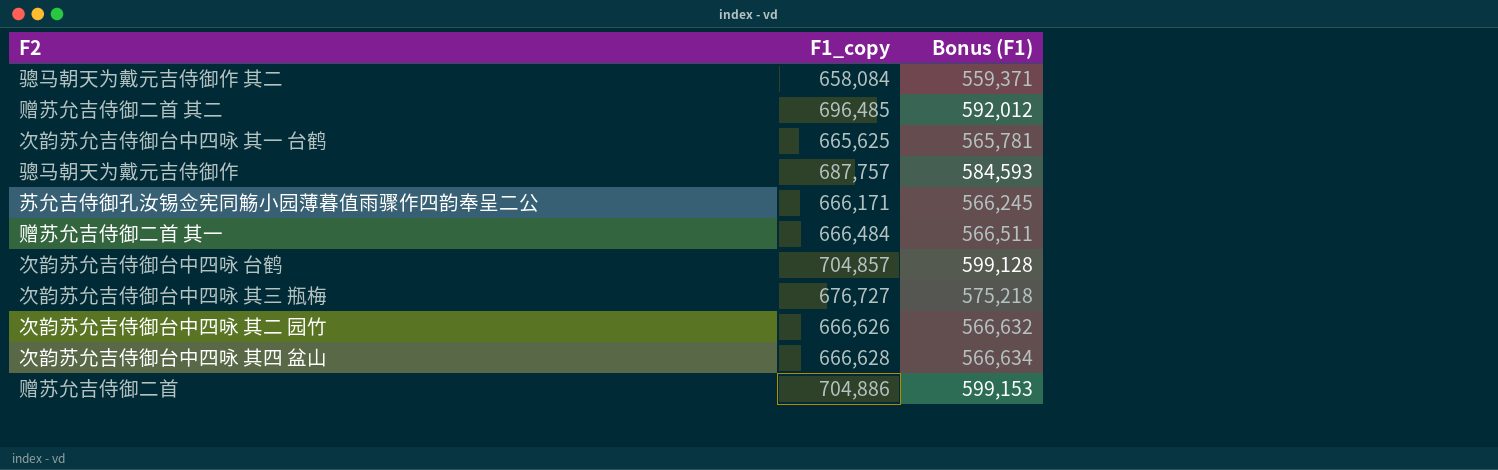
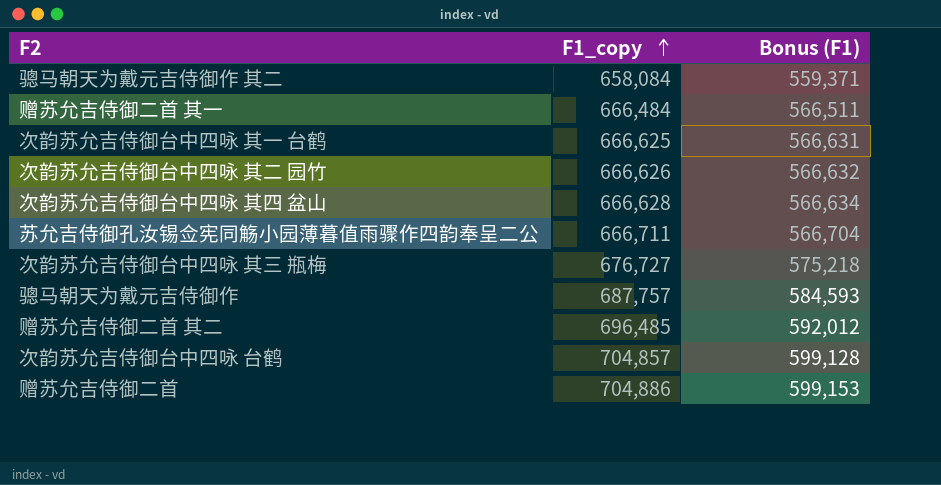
row order: none -> F1_copy ascending
次韵苏允吉侍御台中四咏 其一 台鹤 | F1_copy: 665,625 -> 666,625
次韵苏允吉侍御台中四咏 其一 台鹤 | Bonus (F1): 565,781 -> 566,631
苏允吉侍御孔汝锡佥宪同觞小园薄暮值雨骤作四韵奉呈二公 | F1_copy: 666,171 -> 666,711
苏允吉侍御孔汝锡佥宪同觞小园薄暮值雨骤作四韵奉呈二公 | Bonus (F1): 566,245 -> 566,704

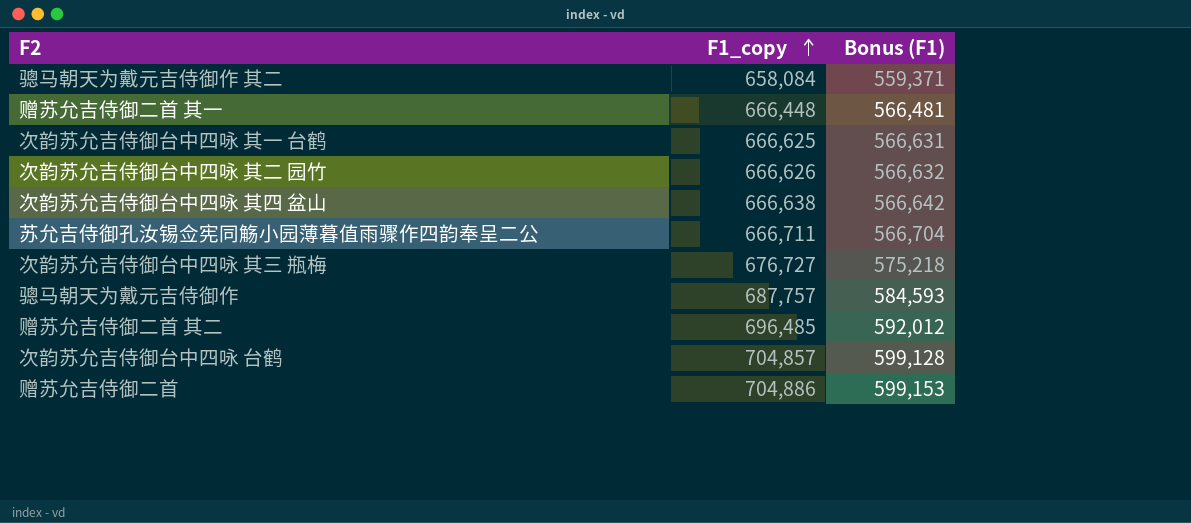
赠苏允吉侍御二首 其一 | F1_copy: 666,484 -> 666,448
赠苏允吉侍御二首 其一 | Bonus (F1): 566,511 -> 566,481
次韵苏允吉侍御台中四咏 其四 盆山 | F1_copy: 666,628 -> 666,638
次韵苏允吉侍御台中四咏 其四 盆山 | Bonus (F1): 566,634 -> 566,642

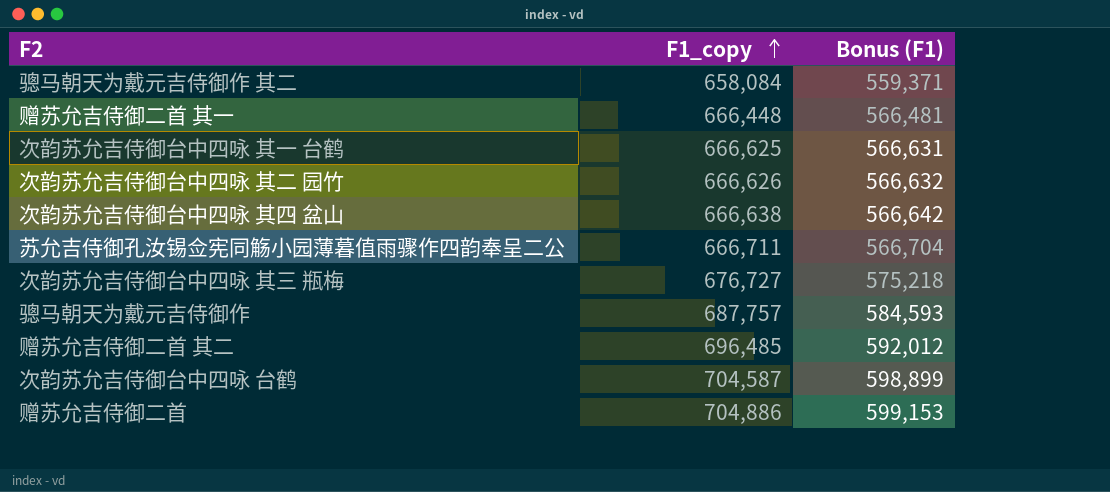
次韵苏允吉侍御台中四咏 台鹤 | F1_copy: 704,857 -> 704,587
次韵苏允吉侍御台中四咏 台鹤 | Bonus (F1): 599,128 -> 598,899

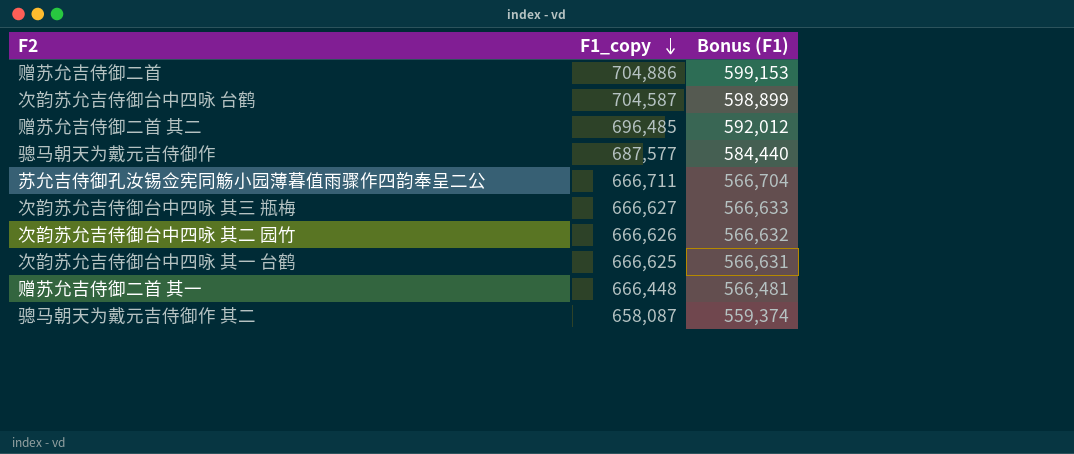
row order: F1_copy ascending -> F1_copy descending
row 次韵苏允吉侍御台中四咏 其四 盆山: 666,638 | 566,642 -> none
骢马朝天为戴元吉侍御作 | F1_copy: 687,757 -> 687,577
骢马朝天为戴元吉侍御作 | Bonus (F1): 584,593 -> 584,440
次韵苏允吉侍御台中四咏 其三 瓶梅 | F1_copy: 676,727 -> 666,627
次韵苏允吉侍御台中四咏 其三 瓶梅 | Bonus (F1): 575,218 -> 566,633
骢马朝天为戴元吉侍御作 其二 | F1_copy: 658,084 -> 658,087
骢马朝天为戴元吉侍御作 其二 | Bonus (F1): 559,371 -> 559,374

